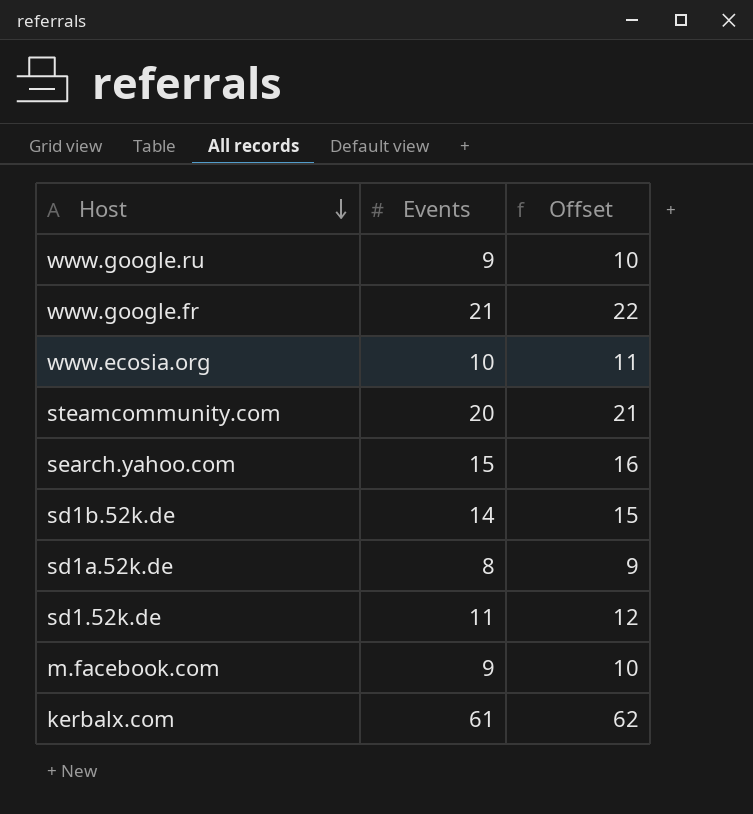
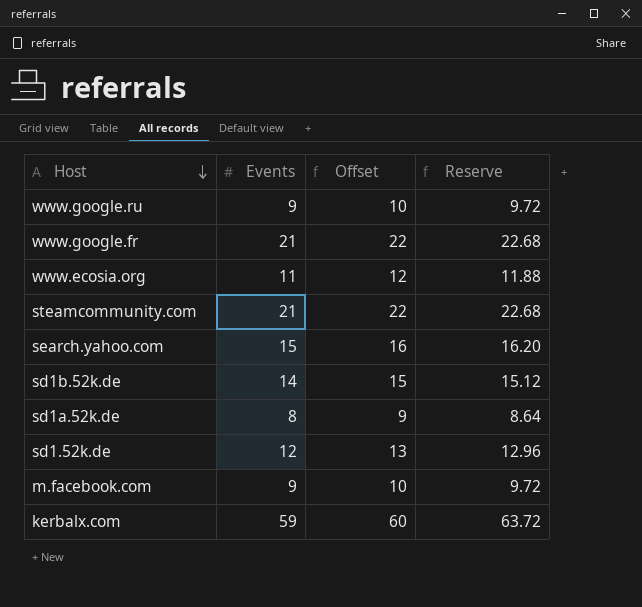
column Reserve | formula: none -> [Events] * 1.08
www.ecosia.org | Events: 10 -> 11
www.ecosia.org | Offset: 11 -> 12
steamcommunity.com | Events: 20 -> 21
steamcommunity.com | Offset: 21 -> 22
sd1.52k.de | Events: 11 -> 12
sd1.52k.de | Offset: 12 -> 13
kerbalx.com | Events: 61 -> 59
kerbalx.com | Offset: 62 -> 60

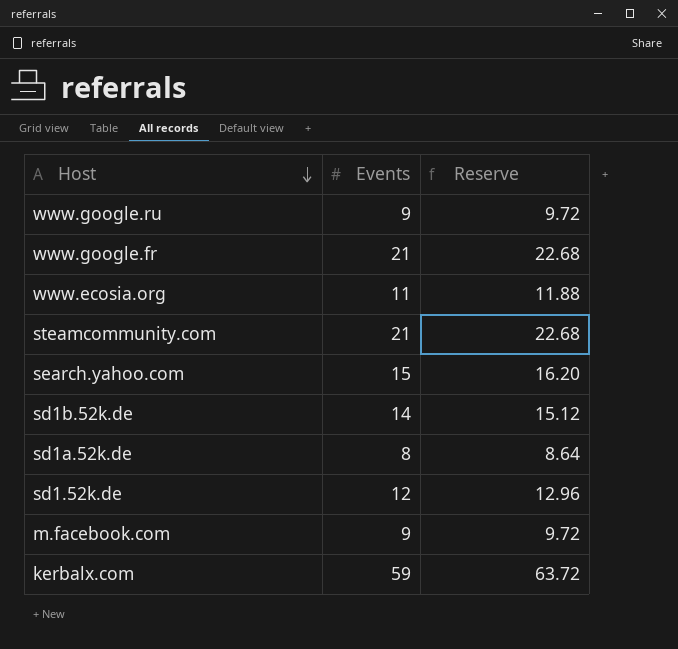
column Offset | formula: [Events] + 1 -> none

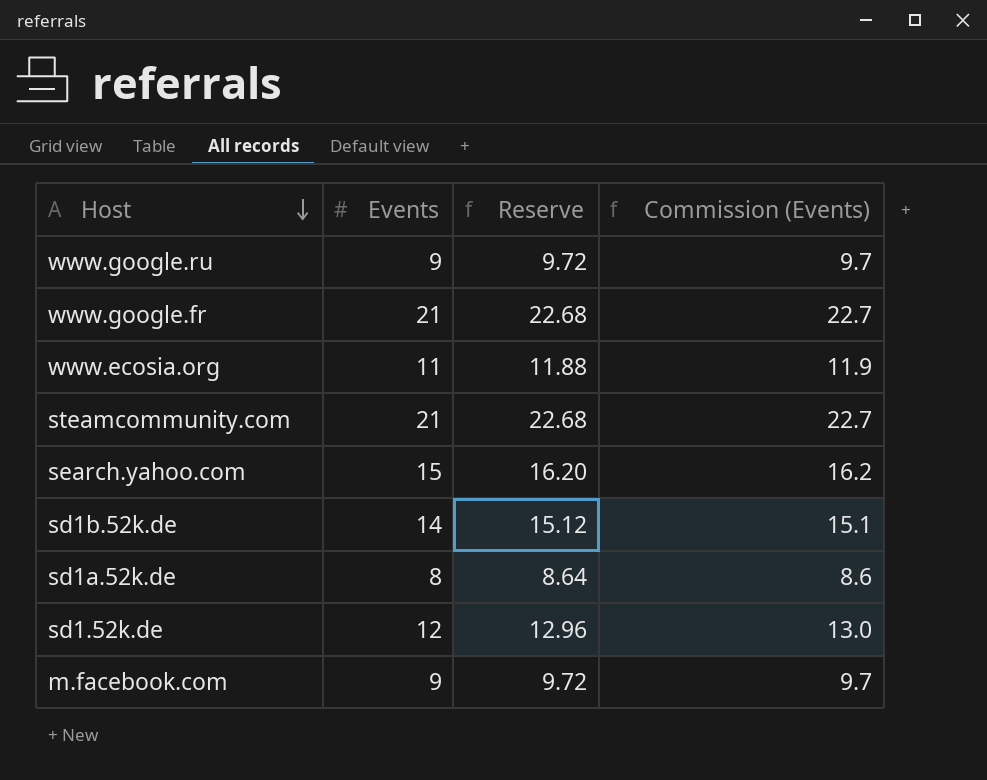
column Commission (Events) | formula: none -> [Events] * 1.08
row kerbalx.com: 59 | 63.72 -> none

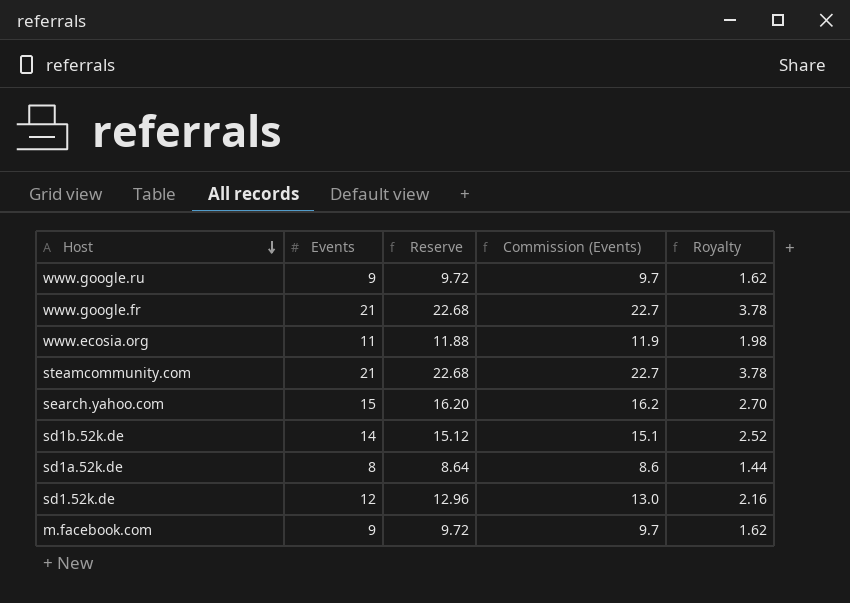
column Royalty | formula: none -> [Events] * 0.18

